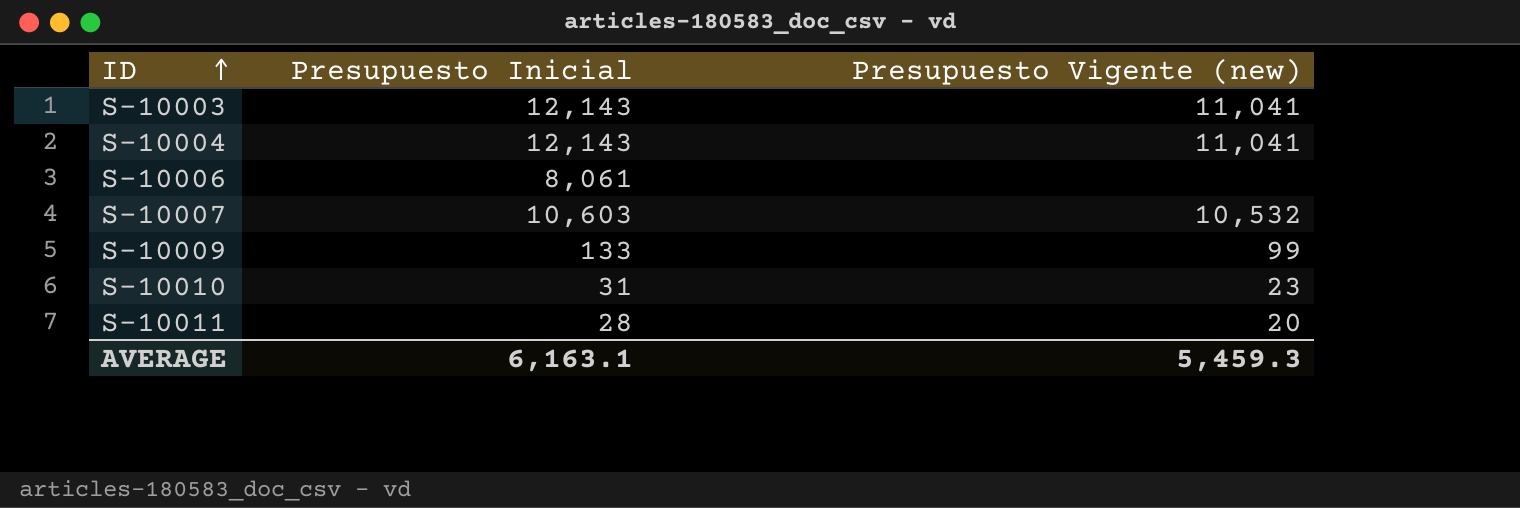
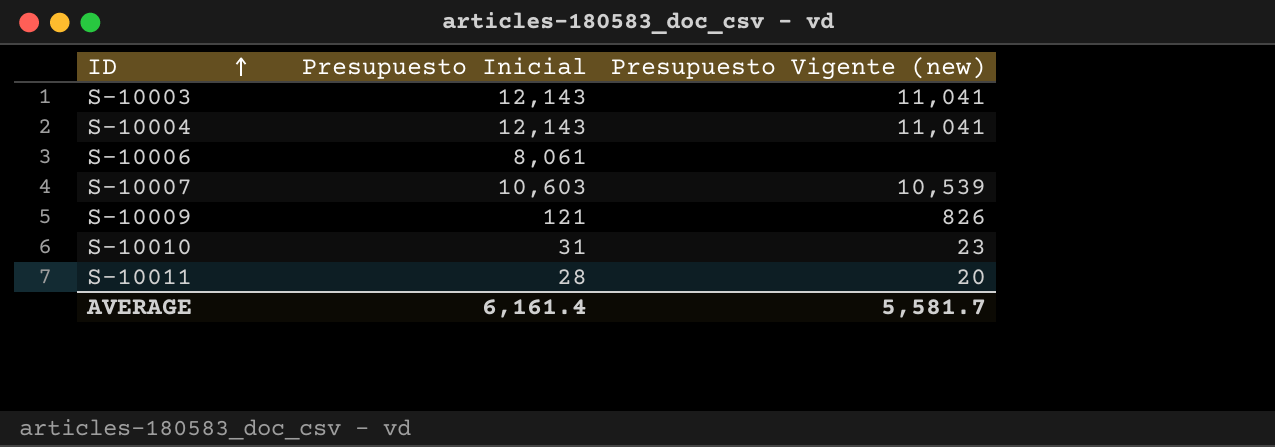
S-10007 | Presupuesto Vigente (new): 10,532 -> 10,539
S-10009 | Presupuesto Inicial: 133 -> 121
S-10009 | Presupuesto Vigente (new): 99 -> 826
AVERAGE | Presupuesto Inicial: 6,163.1 -> 6,161.4
AVERAGE | Presupuesto Vigente (new): 5,459.3 -> 5,581.7

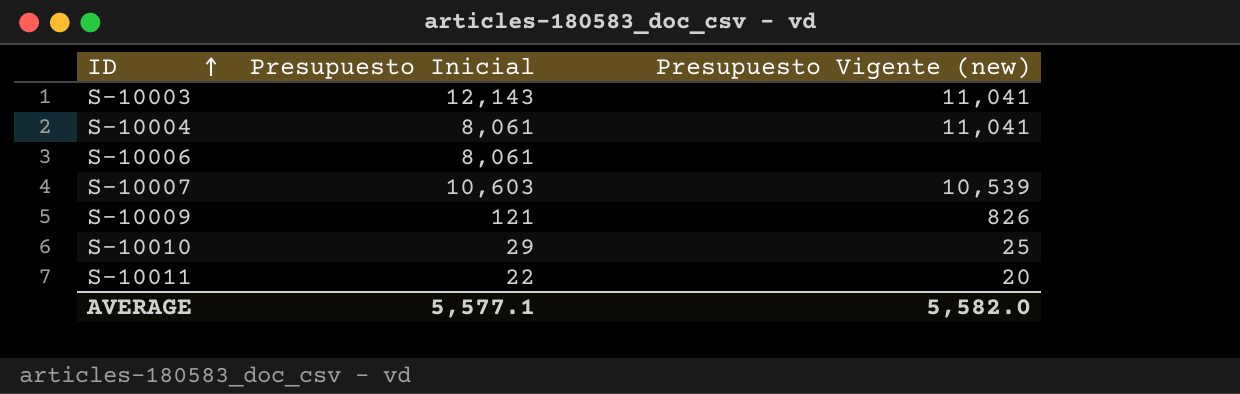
S-10004 | Presupuesto Inicial: 12,143 -> 8,061
S-10010 | Presupuesto Inicial: 31 -> 29
S-10010 | Presupuesto Vigente (new): 23 -> 25
S-10011 | Presupuesto Inicial: 28 -> 22
AVERAGE | Presupuesto Inicial: 6,161.4 -> 5,577.1
AVERAGE | Presupuesto Vigente (new): 5,581.7 -> 5,582.0

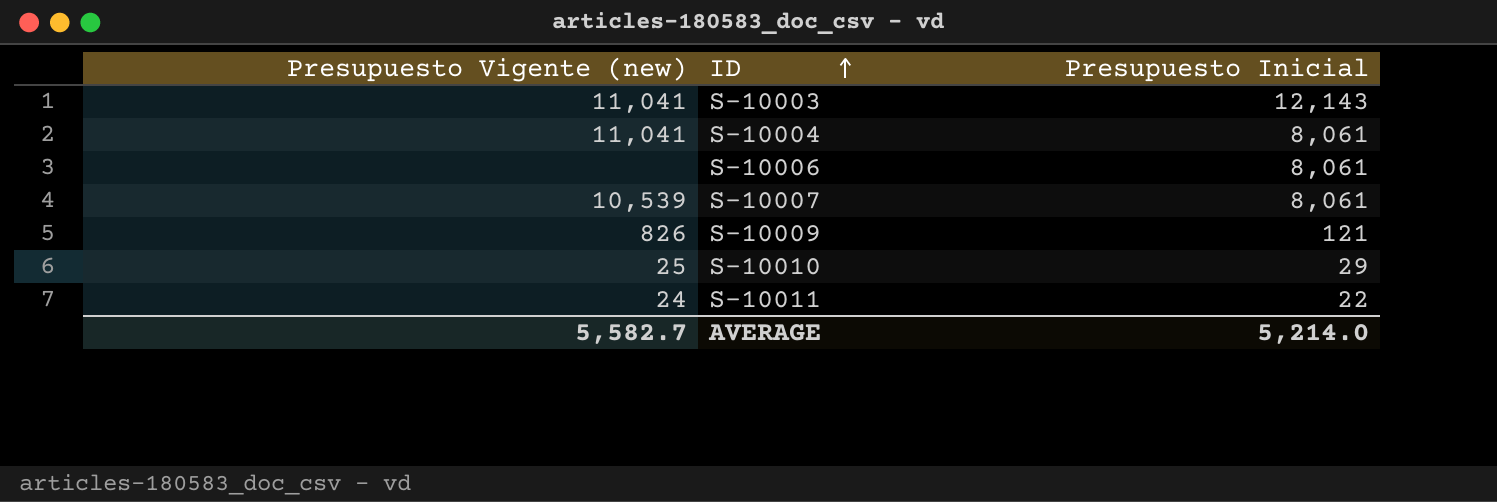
column Presupuesto Vigente (new) | position: 3 -> 1
S-10007 | Presupuesto Inicial: 10,603 -> 8,061
S-10011 | Presupuesto Vigente (new): 20 -> 24
AVERAGE | Presupuesto Vigente (new): 5,582.0 -> 5,582.7
AVERAGE | Presupuesto Inicial: 5,577.1 -> 5,214.0

